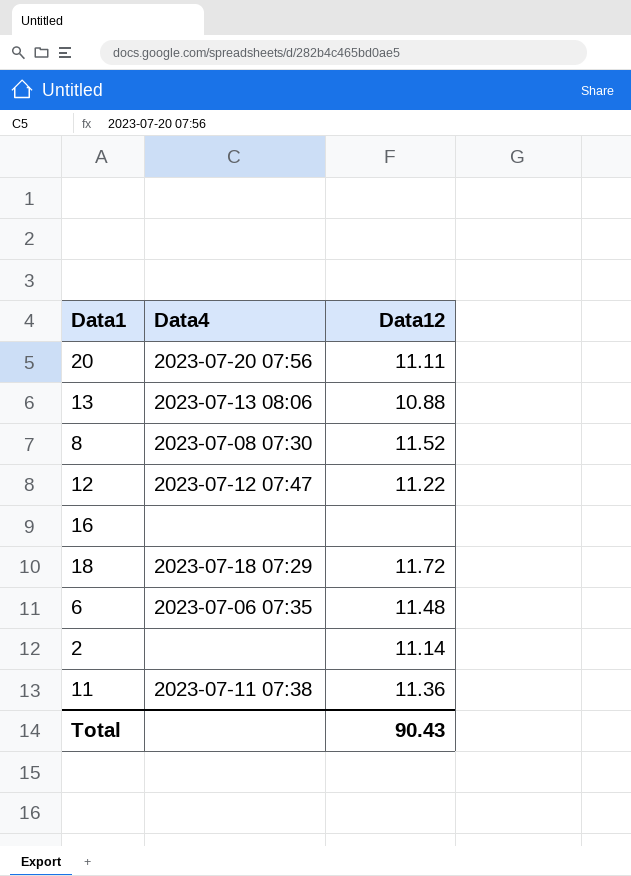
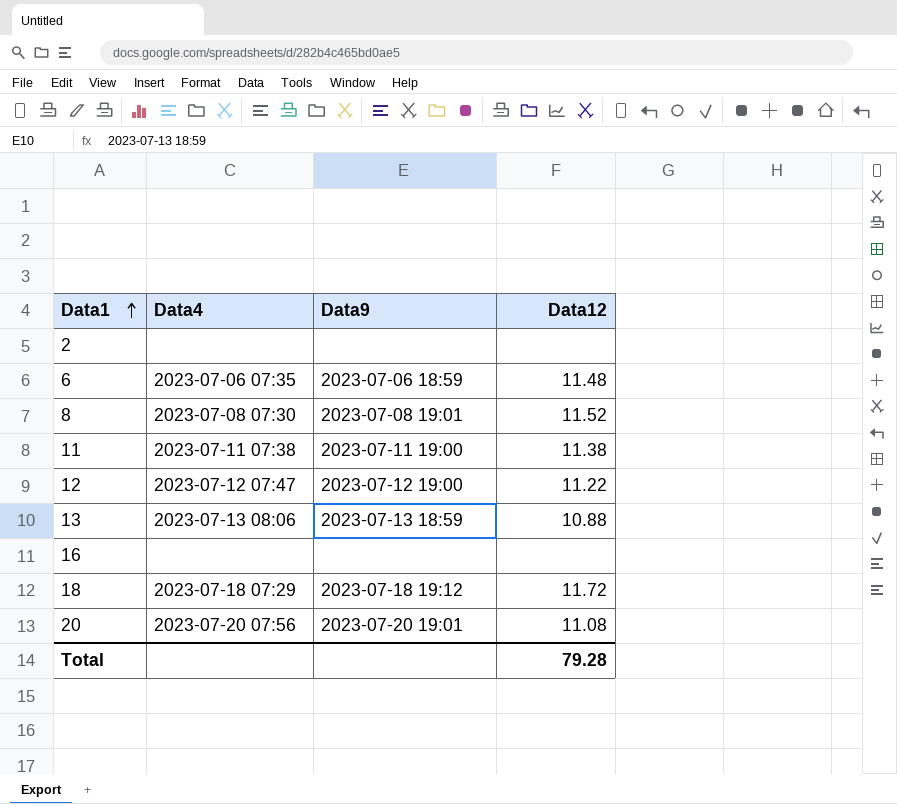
row order: none -> Data1 ascending
column Data9 | position: none -> 3
2 | Data12: 11.14 -> none
11 | Data12: 11.36 -> 11.38
20 | Data12: 11.11 -> 11.08
Total | Data12: 90.43 -> 79.28

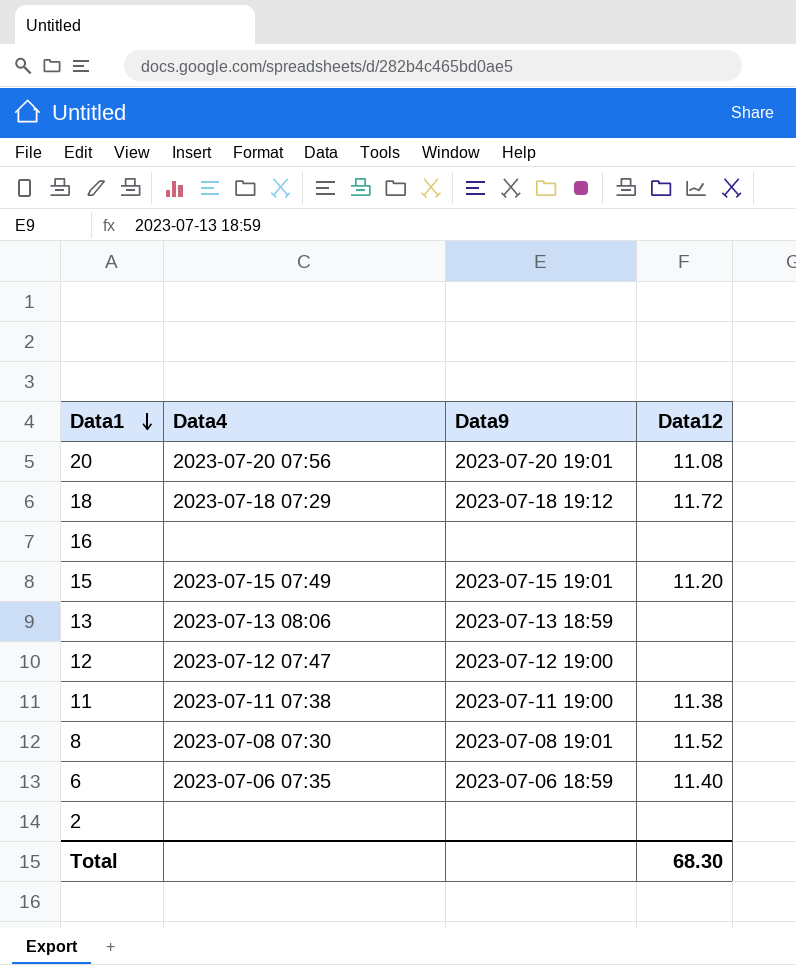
row order: Data1 ascending -> Data1 descending
row 15: none -> 2023-07-15 07:49 | 2023-07-15 19:01 | 11.20
13 | Data12: 10.88 -> none
12 | Data12: 11.22 -> none
6 | Data12: 11.48 -> 11.40
Total | Data12: 79.28 -> 68.30

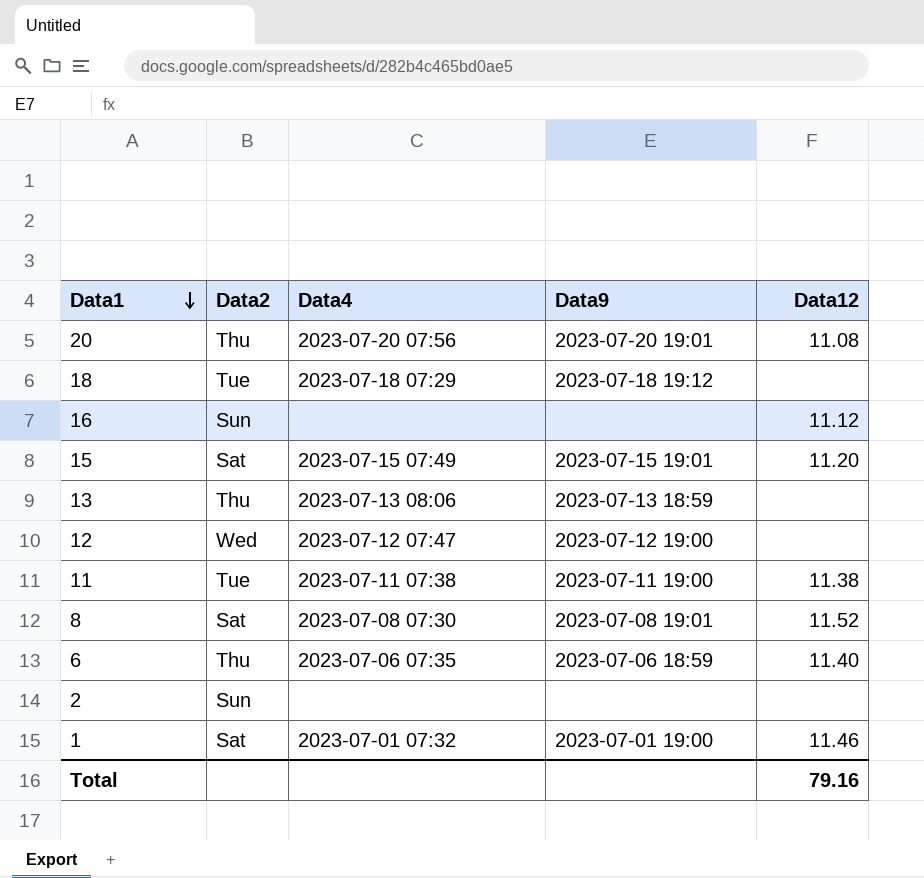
column Data2 | position: none -> 2
18 | Data12: 11.72 -> none
16 | Data12: none -> 11.12
row 1: none -> Sat | 2023-07-01 07:32 | 2023-07-01 19:00 | 11.46
Total | Data12: 68.30 -> 79.16

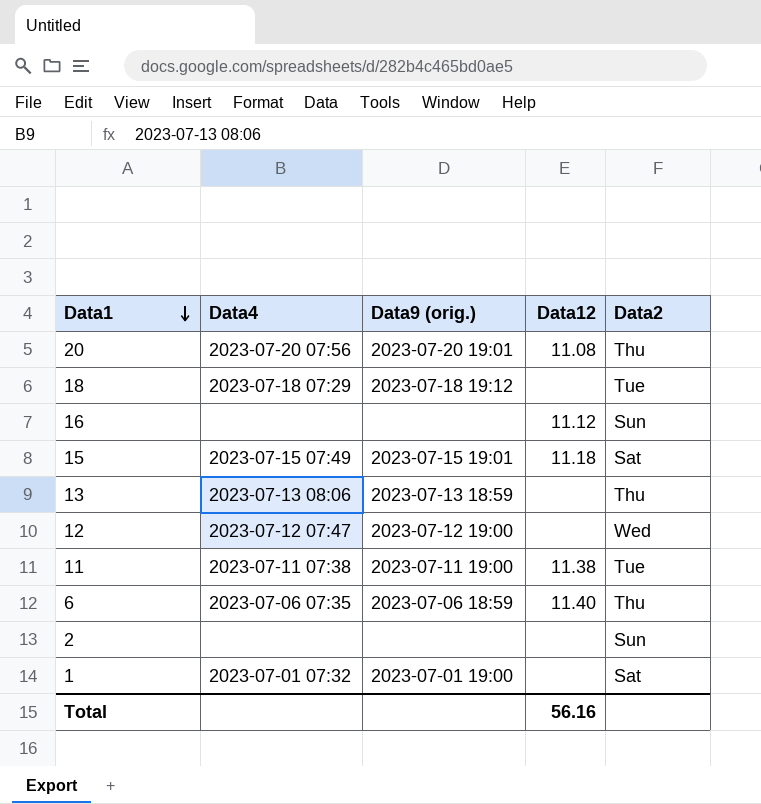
column name: Data9 -> Data9 (orig.)
column Data2 | position: 2 -> 5
row 8: Sat | 2023-07-08 07:30 | 2023-07-08 19:01 | 11.52 -> none
15 | Data12: 11.20 -> 11.18
1 | Data12: 11.46 -> none
Total | Data12: 79.16 -> 56.16

